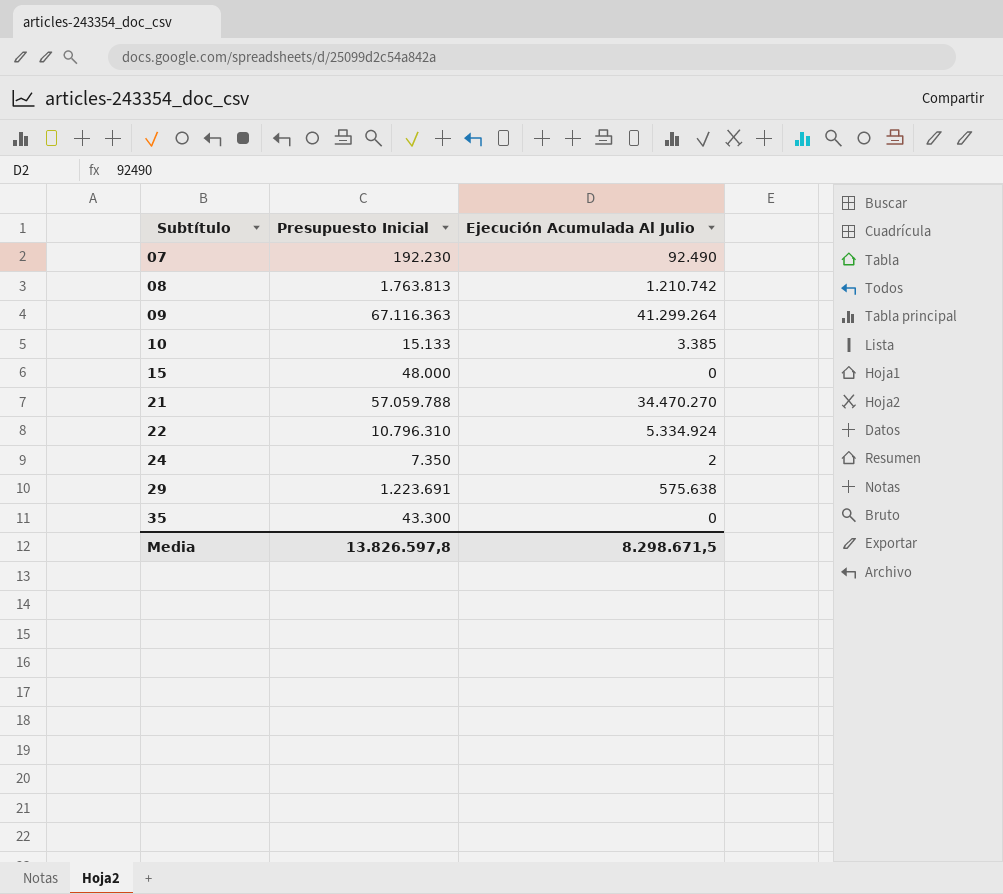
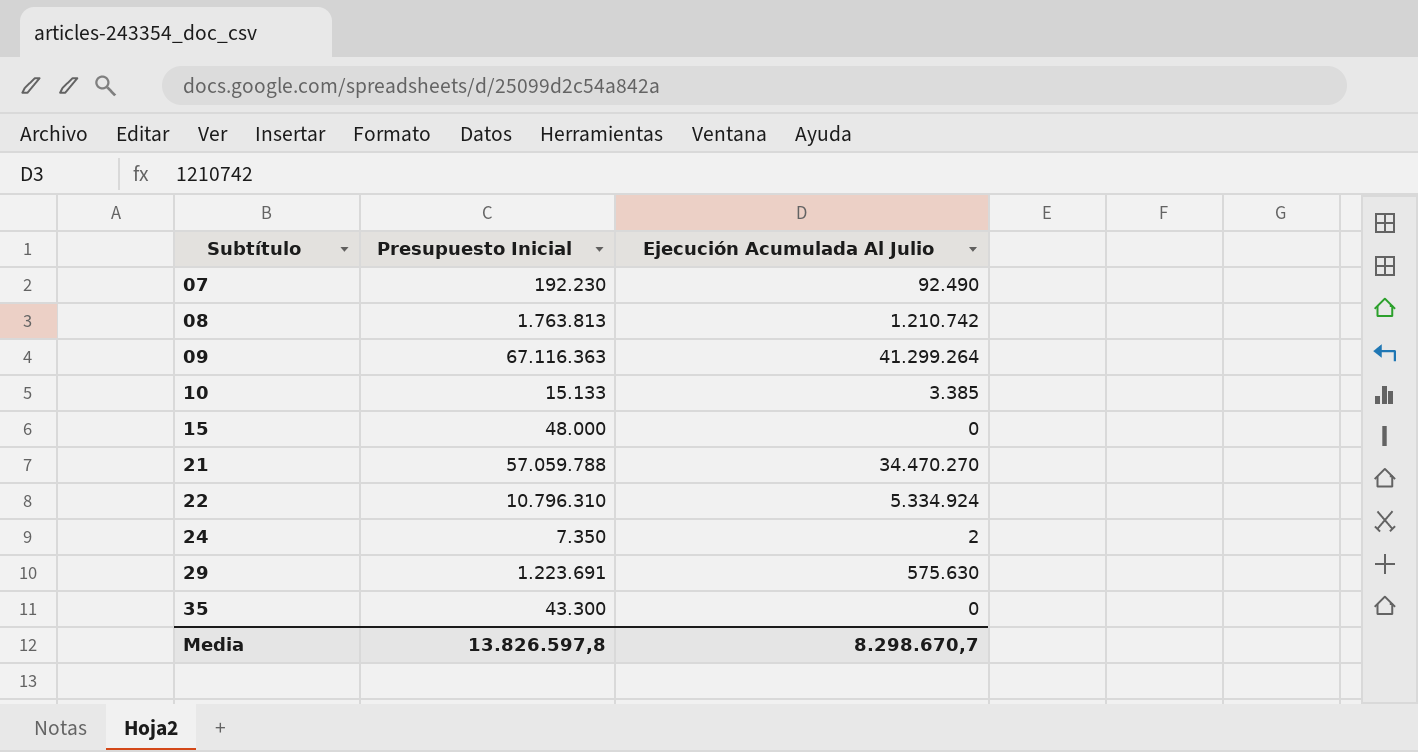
29 | Ejecución Acumulada Al Julio: 575.638 -> 575.630
Media | Ejecución Acumulada Al Julio: 8.298.671,5 -> 8.298.670,7

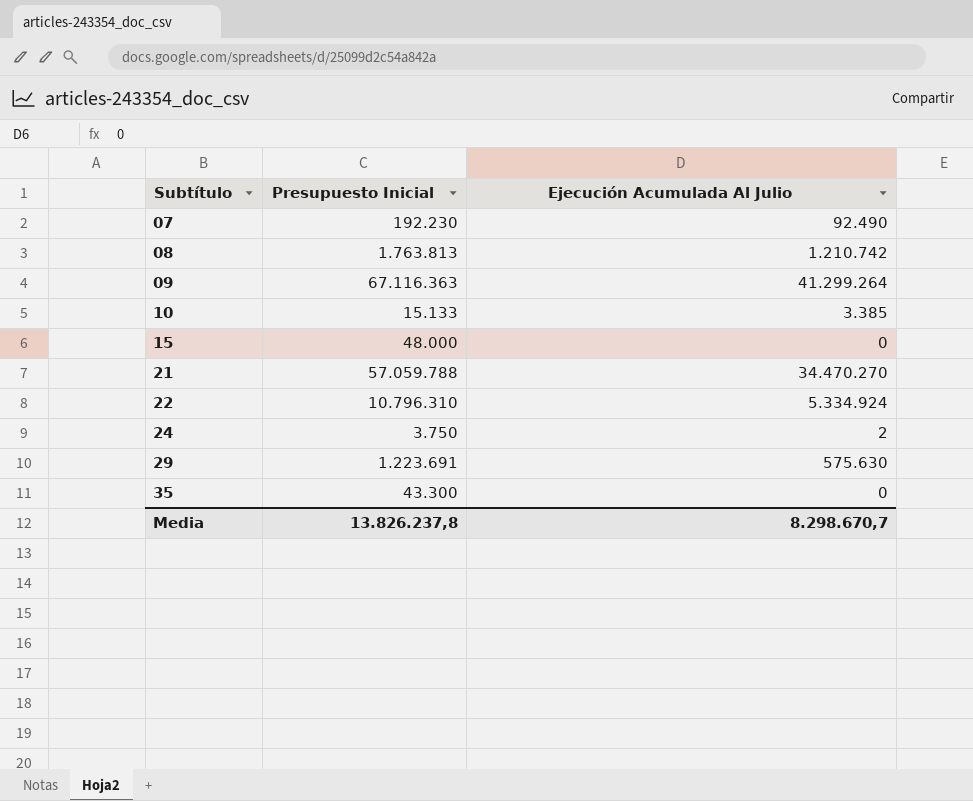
24 | Presupuesto Inicial: 7.350 -> 3.750
Media | Presupuesto Inicial: 13.826.597,8 -> 13.826.237,8

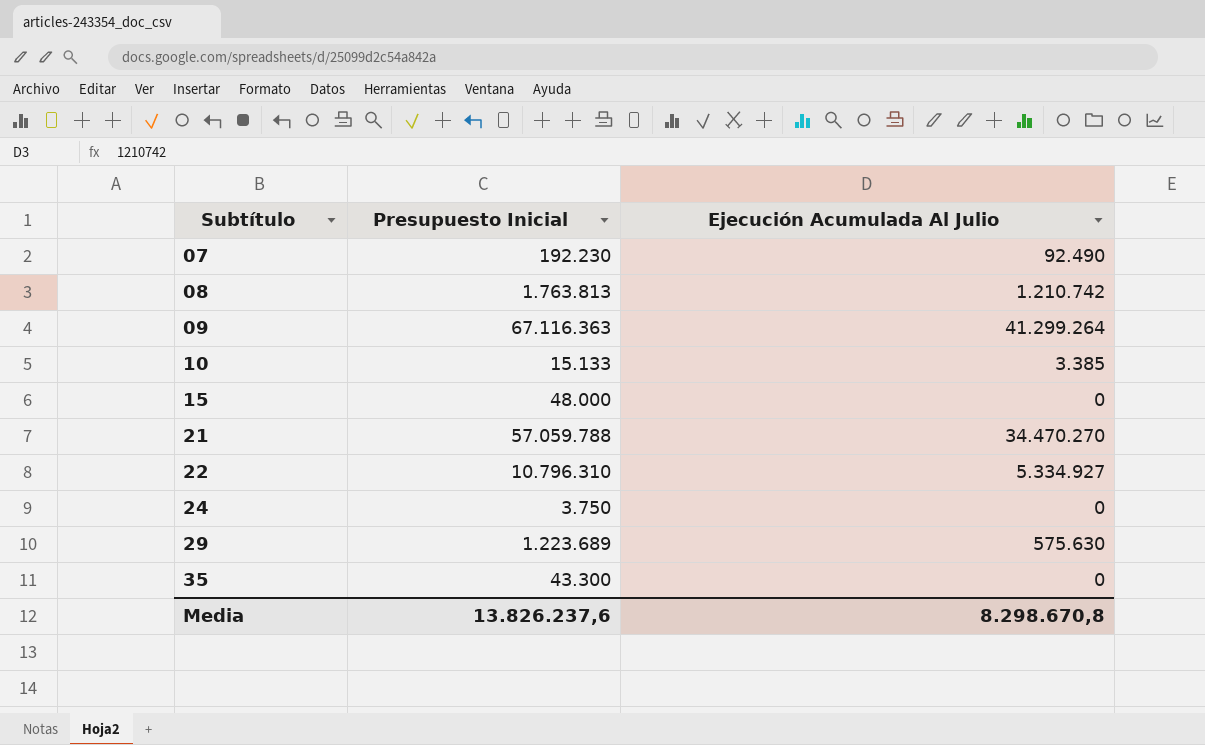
22 | Ejecución Acumulada Al Julio: 5.334.924 -> 5.334.927
24 | Ejecución Acumulada Al Julio: 2 -> 0
29 | Presupuesto Inicial: 1.223.691 -> 1.223.689
Media | Presupuesto Inicial: 13.826.237,8 -> 13.826.237,6
Media | Ejecución Acumulada Al Julio: 8.298.670,7 -> 8.298.670,8

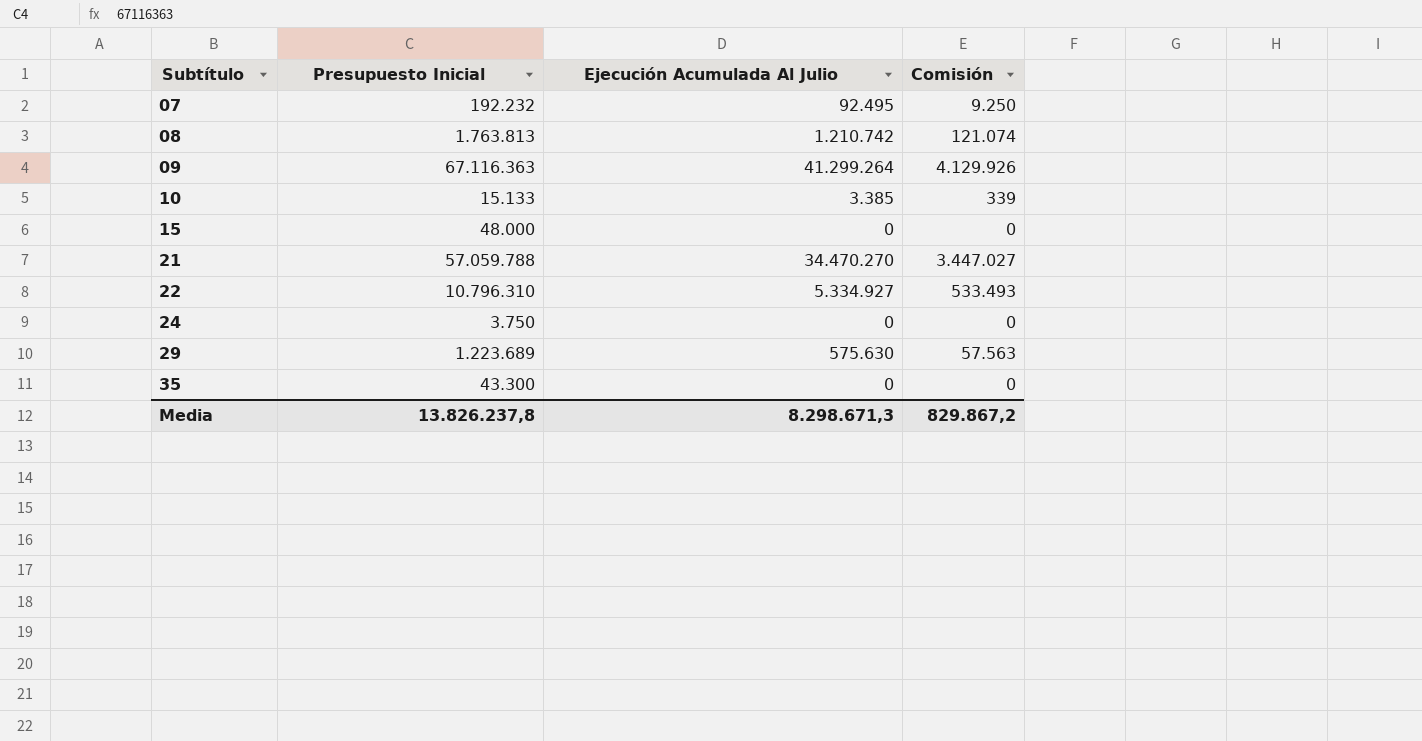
column Comisión | formula: none -> [Ejecución Acumulada Al Julio] * 0,1
07 | Presupuesto Inicial: 192.230 -> 192.232
07 | Ejecución Acumulada Al Julio: 92.490 -> 92.495
Media | Presupuesto Inicial: 13.826.237,6 -> 13.826.237,8
Media | Ejecución Acumulada Al Julio: 8.298.670,8 -> 8.298.671,3

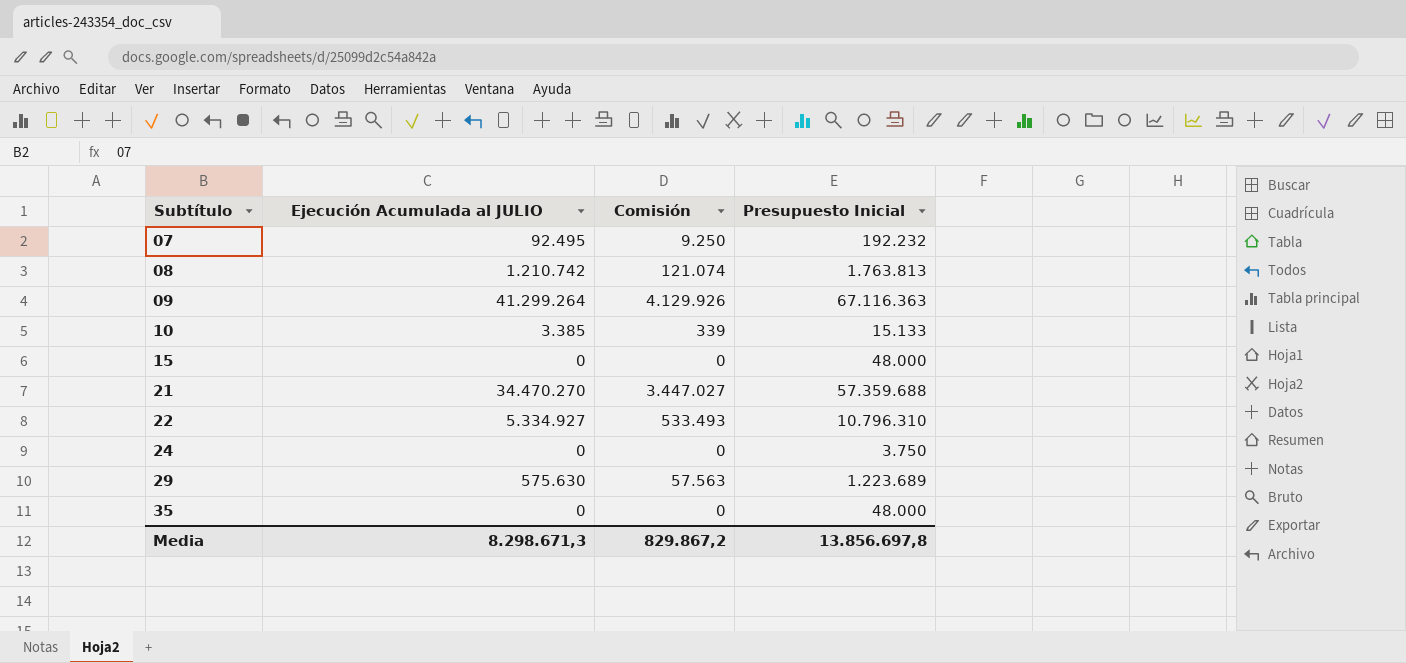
column name: Ejecución Acumulada Al Julio -> Ejecución Acumulada al JULIO
column Presupuesto Inicial | position: 2 -> 4
21 | Presupuesto Inicial: 57.059.788 -> 57.359.688
35 | Presupuesto Inicial: 43.300 -> 48.000
Media | Presupuesto Inicial: 13.826.237,8 -> 13.856.697,8

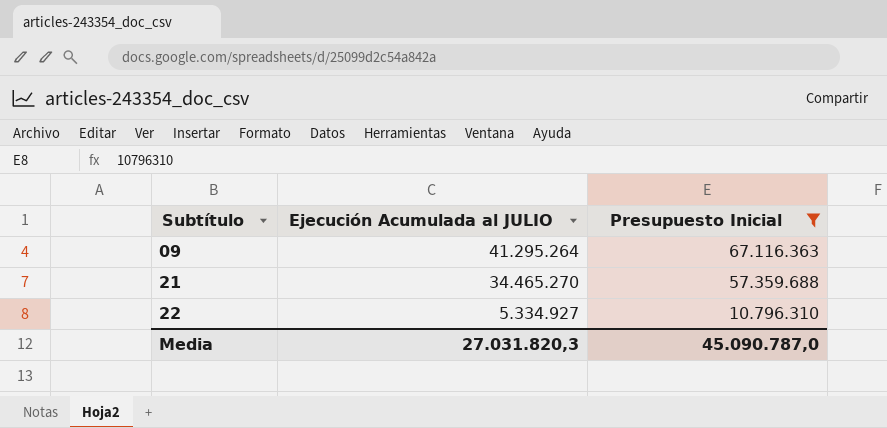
filter: none -> Presupuesto Inicial >= 10.796.310
column Comisión | formula: [Ejecución Acumulada al JULIO] * 0,1 -> none
09 | Ejecución Acumulada al JULIO: 41.299.264 -> 41.295.264
21 | Ejecución Acumulada al JULIO: 34.470.270 -> 34.465.270
Media | Ejecución Acumulada al JULIO: 8.298.671,3 -> 27.031.820,3
Media | Presupuesto Inicial: 13.856.697,8 -> 45.090.787,0

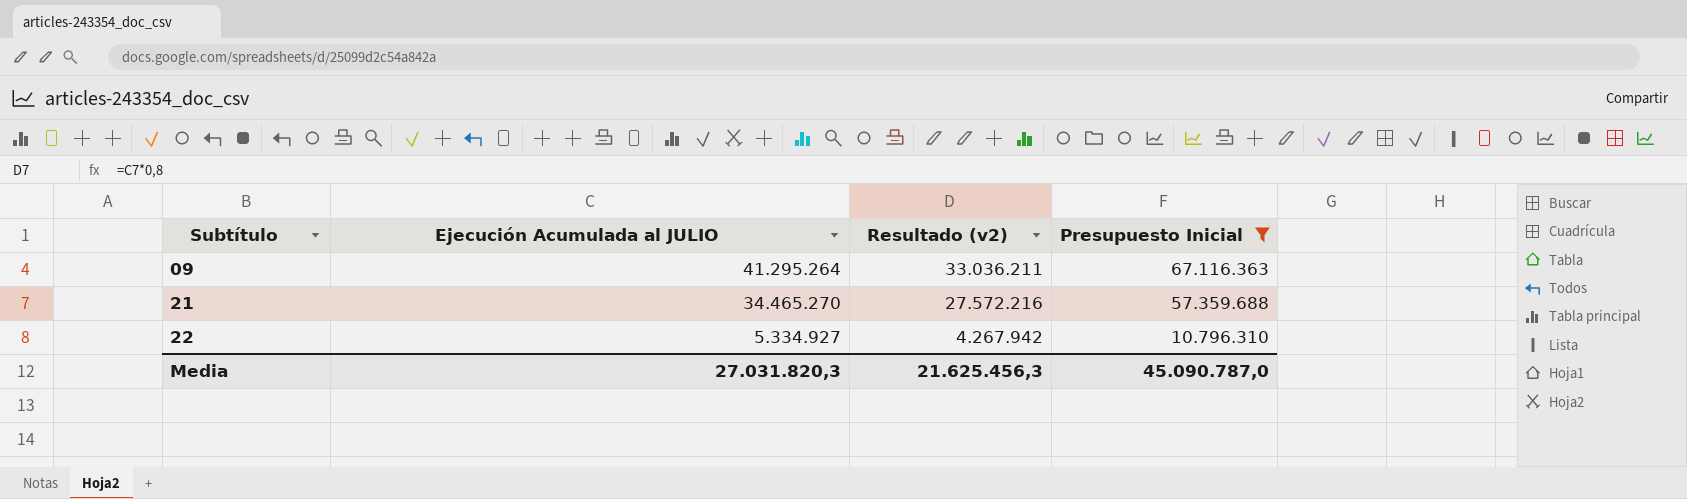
column Resultado (v2) | formula: none -> [Ejecución Acumulada al JULIO] * 0,8

